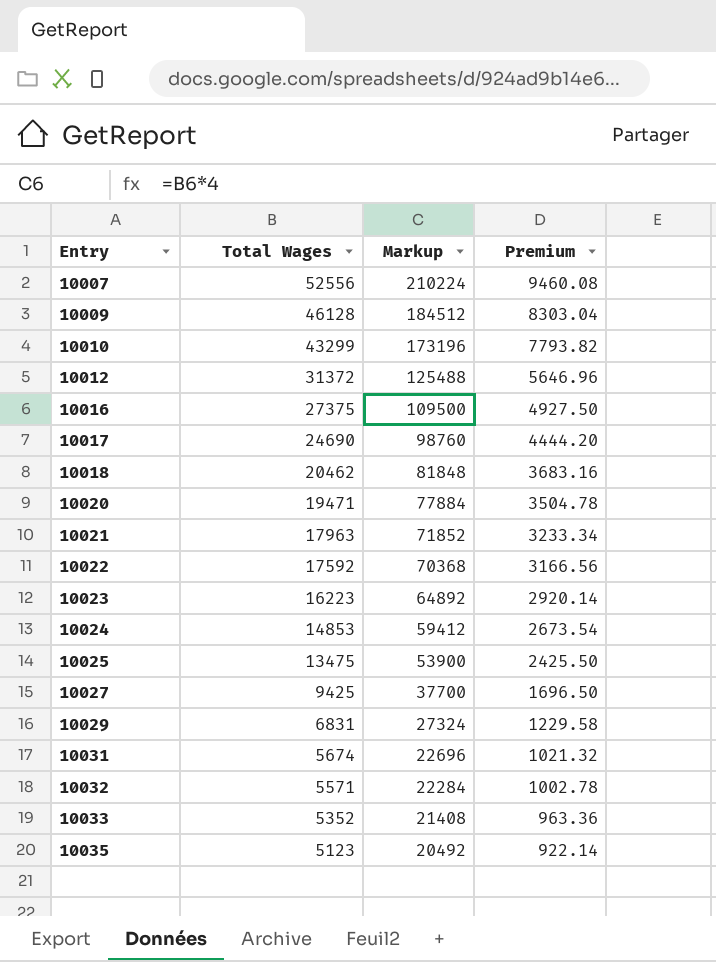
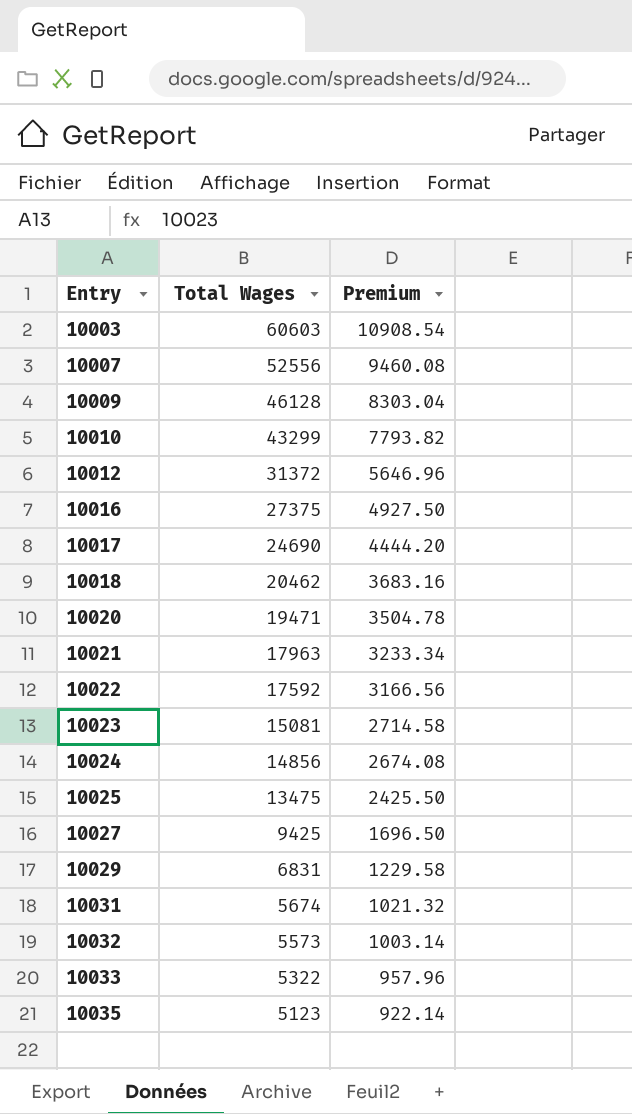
column Markup | formula: [Total Wages] * 4 -> none
row 10003: none -> 60603 | 10908.54
10023 | Total Wages: 16223 -> 15081
10023 | Premium: 2920.14 -> 2714.58
10024 | Total Wages: 14853 -> 14856
10024 | Premium: 2673.54 -> 2674.08
10032 | Total Wages: 5571 -> 5573
10032 | Premium: 1002.78 -> 1003.14
10033 | Total Wages: 5352 -> 5322
10033 | Premium: 963.36 -> 957.96

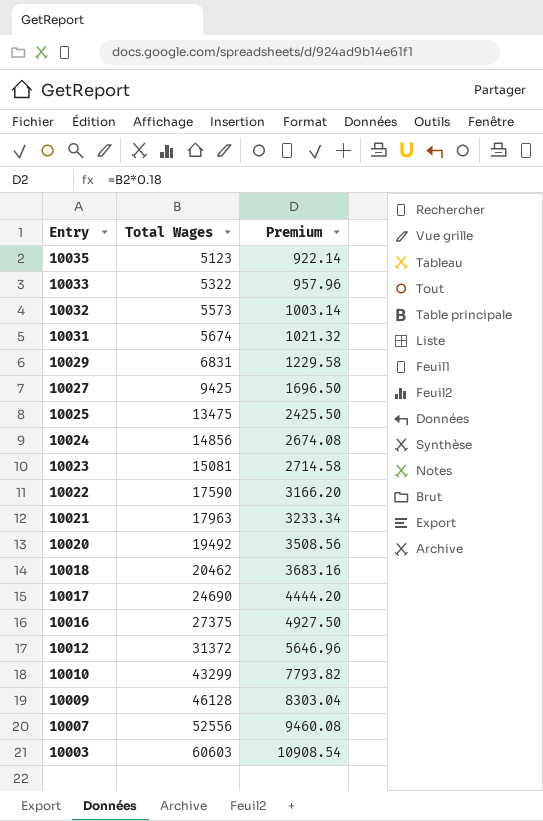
row order: Entry ascending -> Entry descending
10022 | Total Wages: 17592 -> 17590
10022 | Premium: 3166.56 -> 3166.20
10020 | Total Wages: 19471 -> 19492
10020 | Premium: 3504.78 -> 3508.56

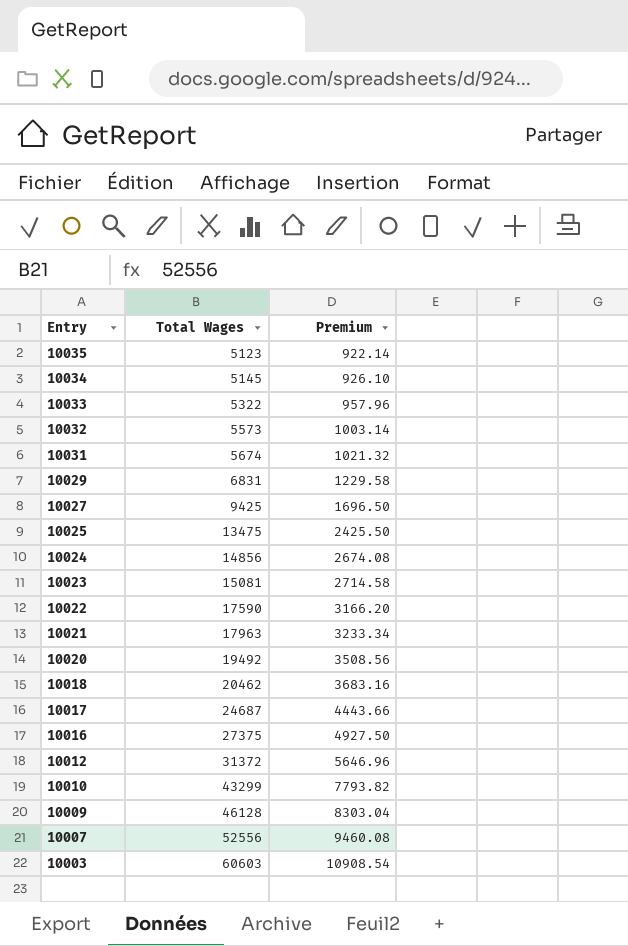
row 10034: none -> 5145 | 926.10
10017 | Total Wages: 24690 -> 24687
10017 | Premium: 4444.20 -> 4443.66

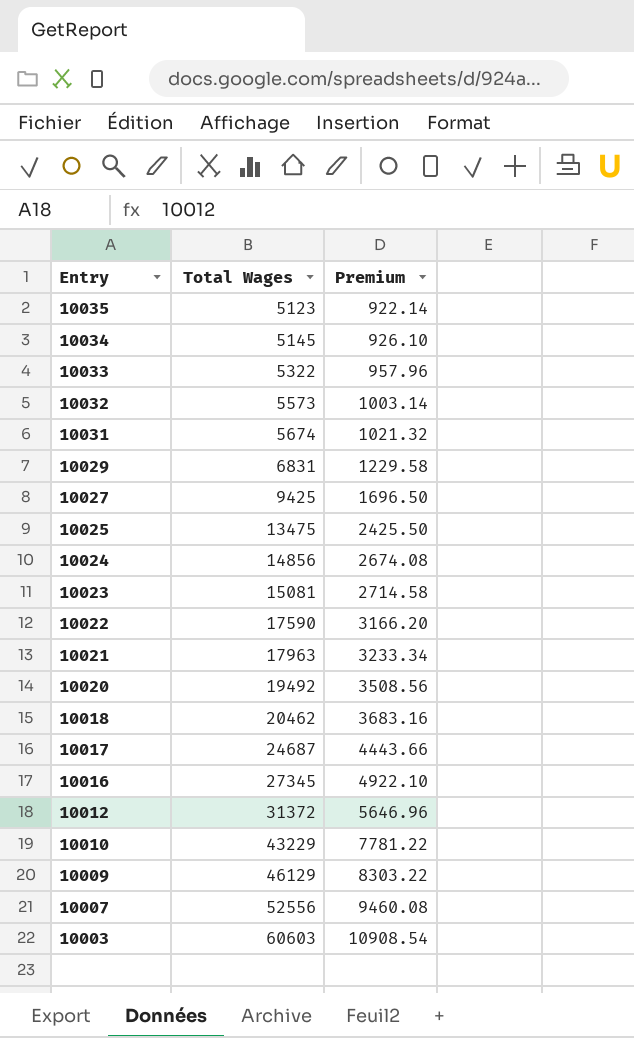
10016 | Total Wages: 27375 -> 27345
10016 | Premium: 4927.50 -> 4922.10
10010 | Total Wages: 43299 -> 43229
10010 | Premium: 7793.82 -> 7781.22
10009 | Total Wages: 46128 -> 46129
10009 | Premium: 8303.04 -> 8303.22

